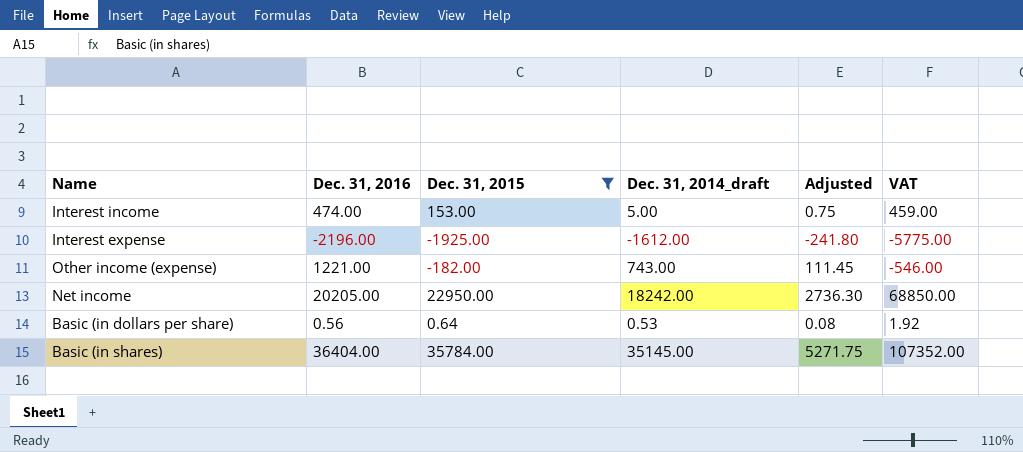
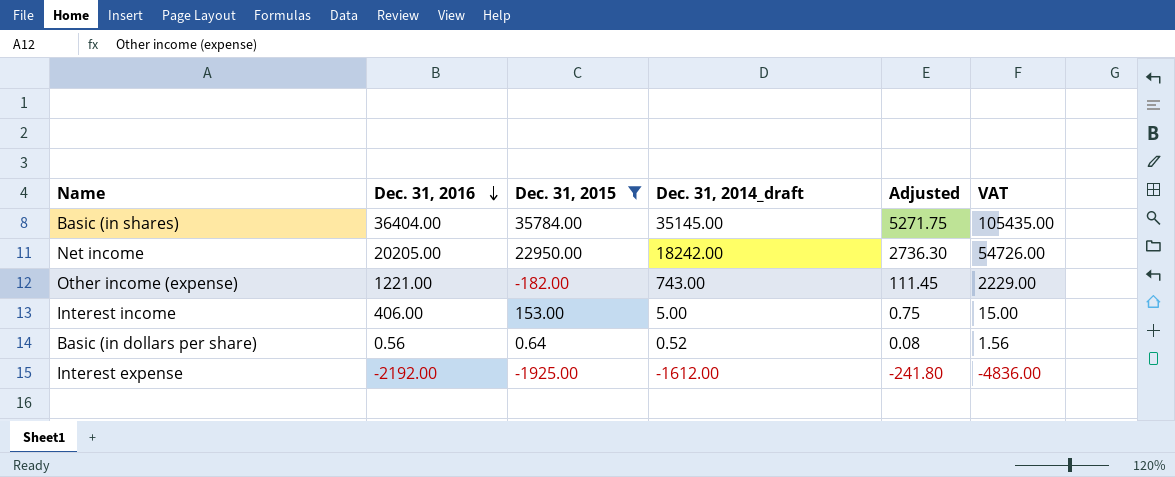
row order: none -> Dec. 31, 2016 descending
column VAT | formula: [Dec. 31, 2015] * 3 -> [Dec. 31, 2014_draft] * 3
Interest income | Dec. 31, 2016: 474.00 -> 406.00
Basic (in dollars per share) | Dec. 31, 2014_draft: 0.53 -> 0.52
Interest expense | Dec. 31, 2016: -2196.00 -> -2192.00

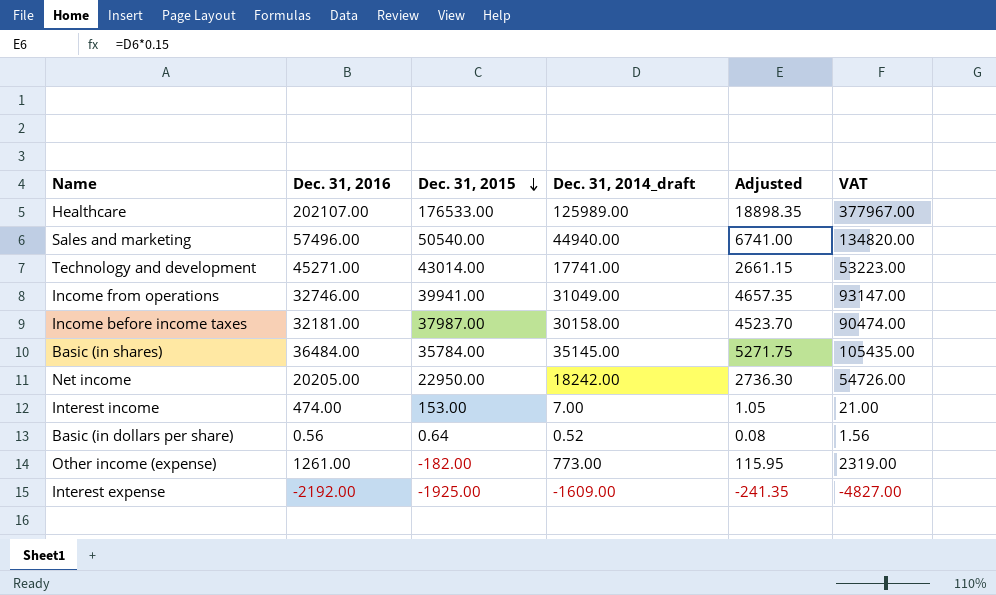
filter: Dec. 31, 2015 <= 35784.00 -> none
row order: Dec. 31, 2016 descending -> Dec. 31, 2015 descending
Basic (in shares) | Dec. 31, 2016: 36404.00 -> 36484.00
Interest income | Dec. 31, 2016: 406.00 -> 474.00
Interest income | Dec. 31, 2014_draft: 5.00 -> 7.00
Interest income | Adjusted: 0.75 -> 1.05
Interest income | VAT: 15.00 -> 21.00
Other income (expense) | Dec. 31, 2016: 1221.00 -> 1261.00
Other income (expense) | Dec. 31, 2014_draft: 743.00 -> 773.00
Other income (expense) | Adjusted: 111.45 -> 115.95
Other income (expense) | VAT: 2229.00 -> 2319.00
Interest expense | Dec. 31, 2014_draft: -1612.00 -> -1609.00
Interest expense | Adjusted: -241.80 -> -241.35
Interest expense | VAT: -4836.00 -> -4827.00

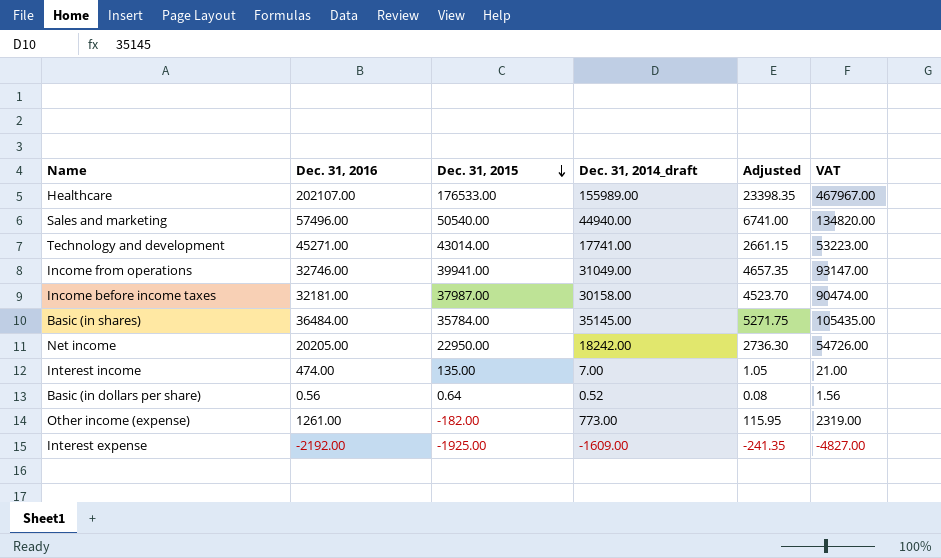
Healthcare | Dec. 31, 2014_draft: 125989.00 -> 155989.00
Healthcare | Adjusted: 18898.35 -> 23398.35
Healthcare | VAT: 377967.00 -> 467967.00
Interest income | Dec. 31, 2015: 153.00 -> 135.00

